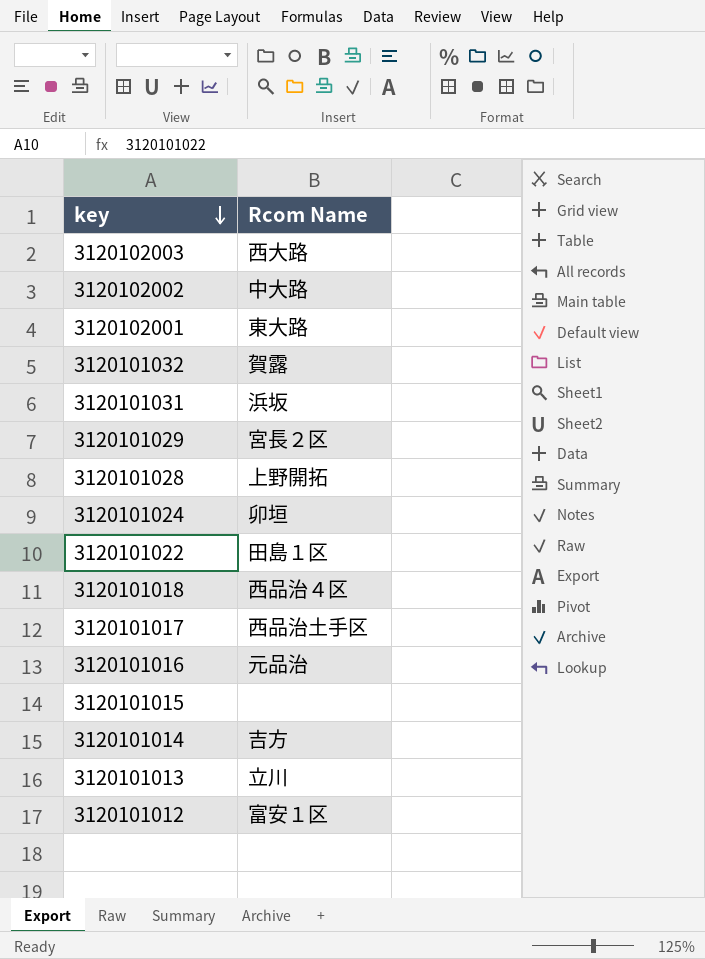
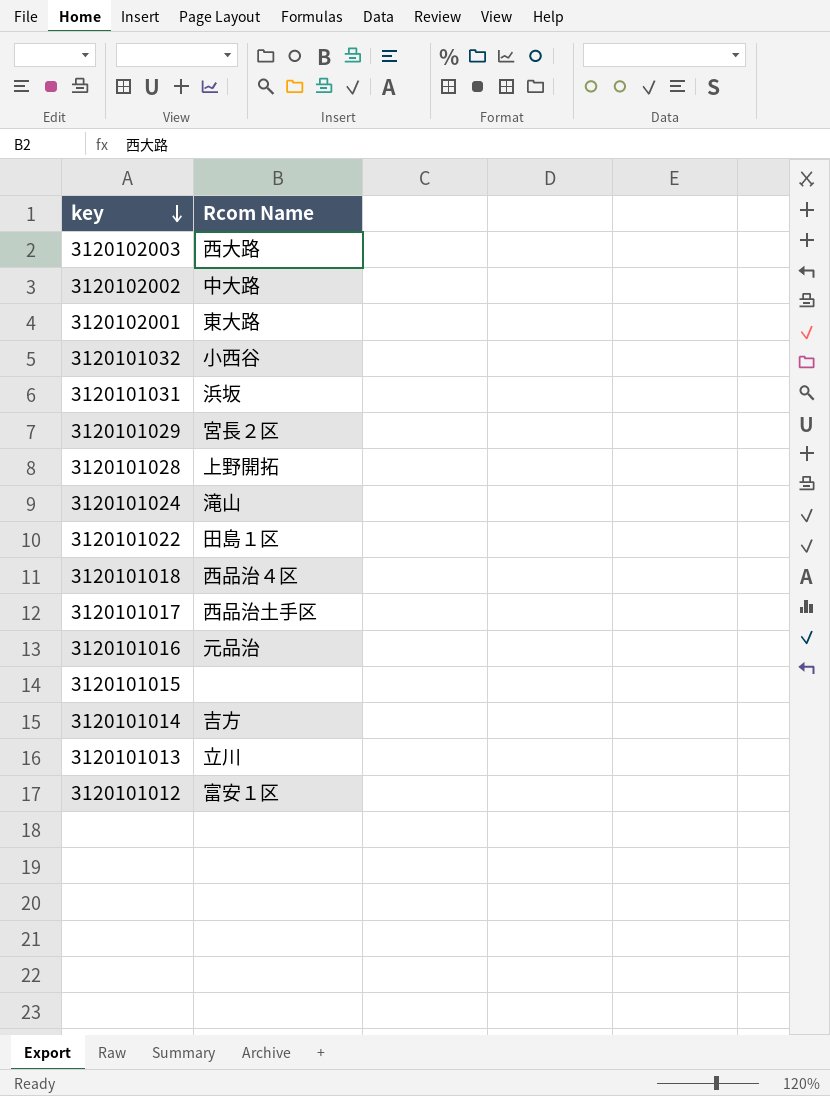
3120101032 | Rcom Name: 賀露 -> 小西谷
3120101024 | Rcom Name: 卯垣 -> 滝山

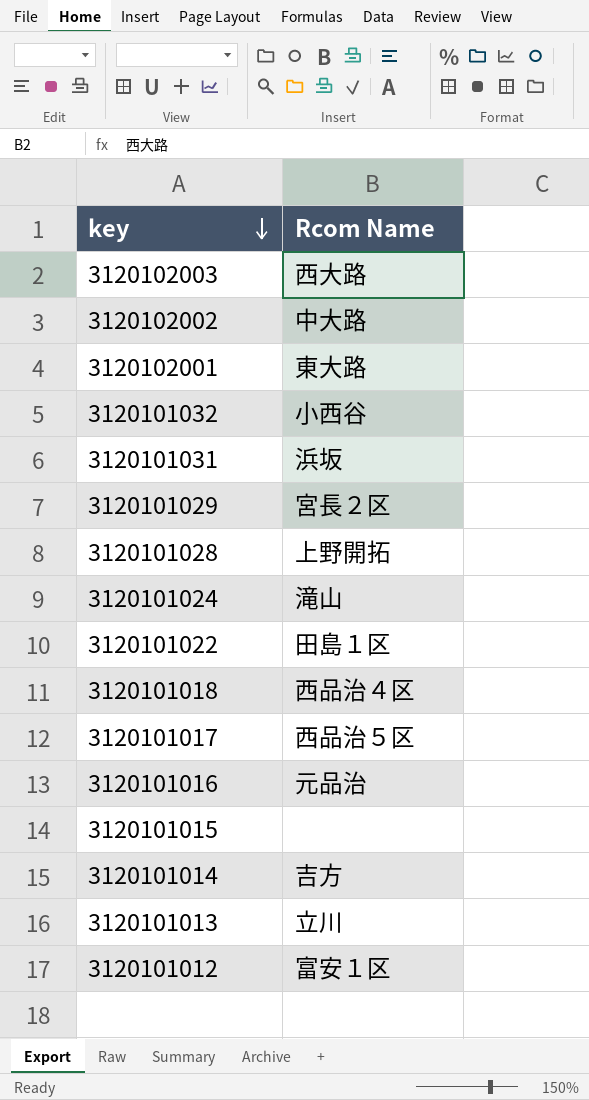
3120101017 | Rcom Name: 西品治土手区 -> 西品治５区

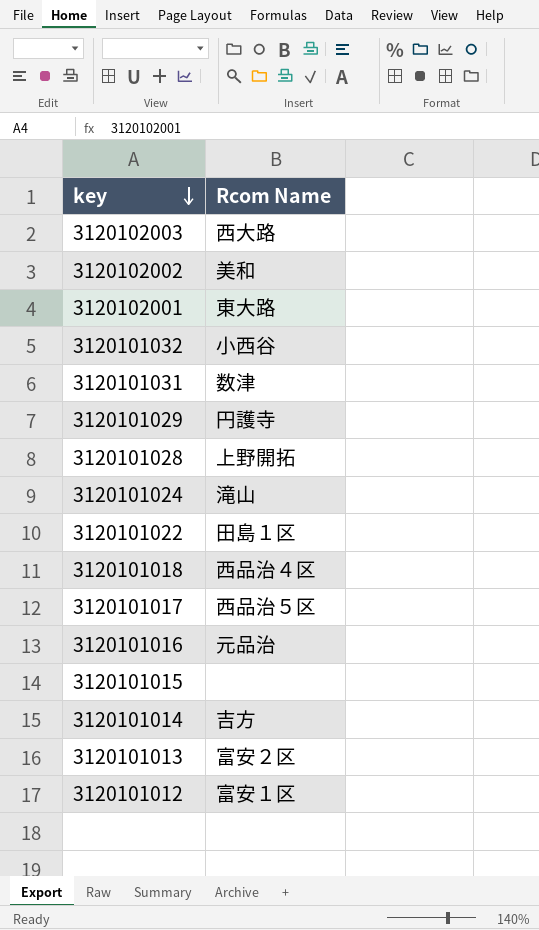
3120102002 | Rcom Name: 中大路 -> 美和
3120101031 | Rcom Name: 浜坂 -> 数津
3120101029 | Rcom Name: 宮長２区 -> 円護寺
3120101013 | Rcom Name: 立川 -> 富安２区

